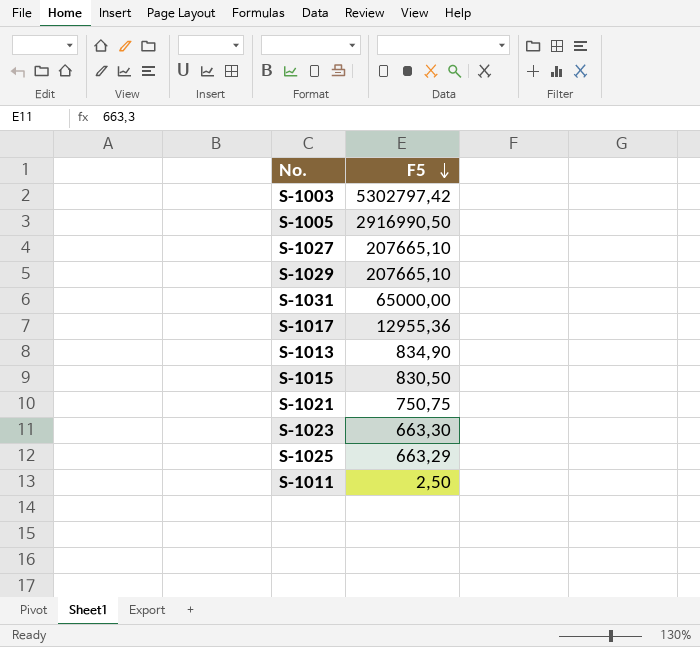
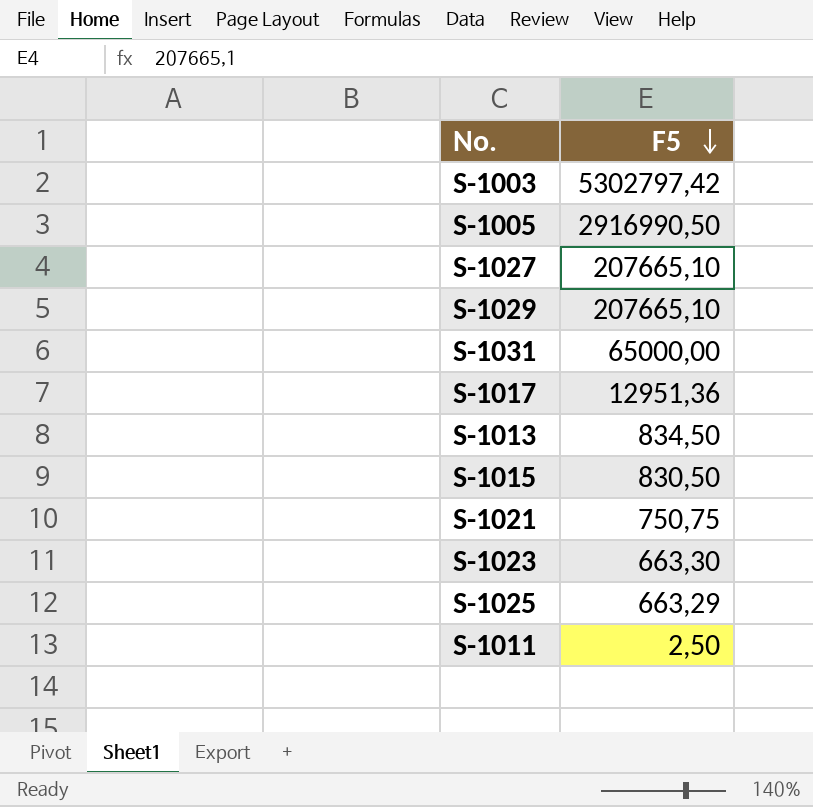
S-1017 | F5: 12955,36 -> 12951,36
S-1013 | F5: 834,90 -> 834,50

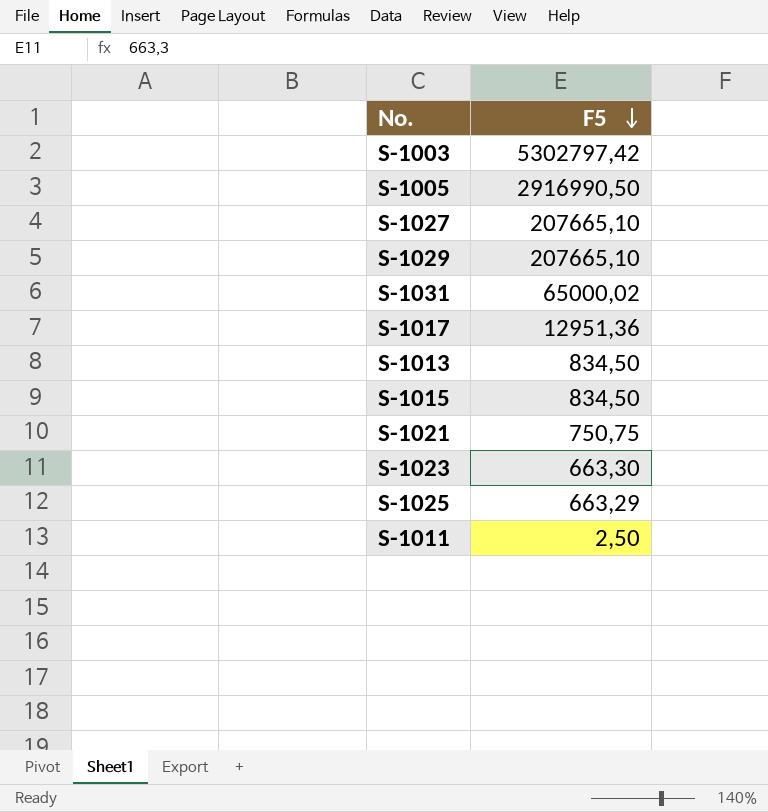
S-1031 | F5: 65000,00 -> 65000,02
S-1015 | F5: 830,50 -> 834,50

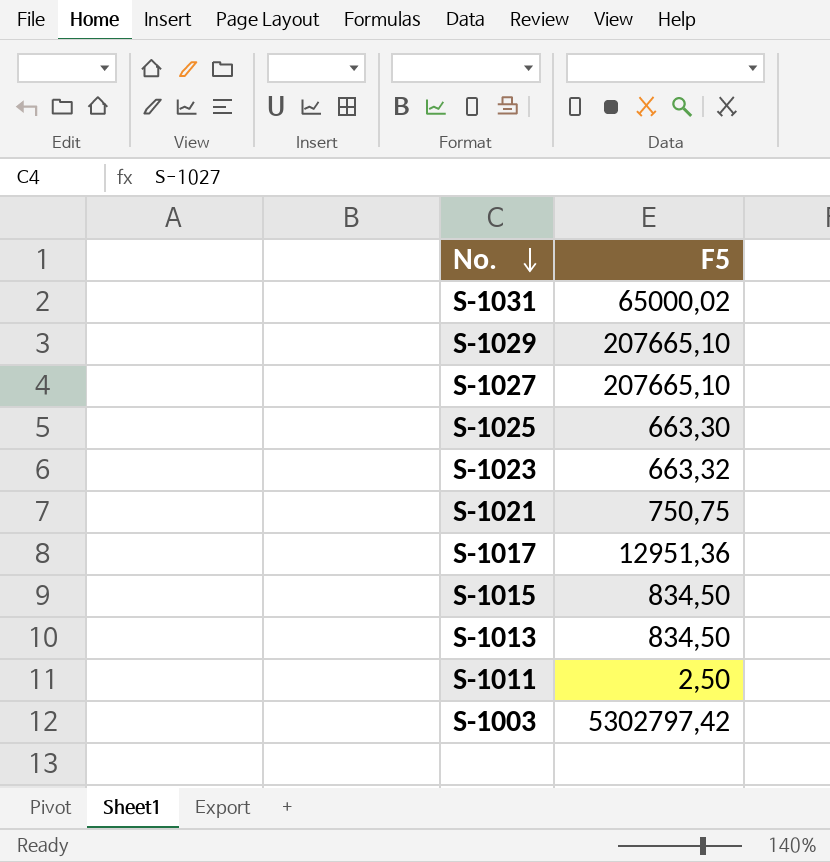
row order: F5 descending -> No. descending
row S-1005: 2916990,50 -> none
S-1025 | F5: 663,29 -> 663,30
S-1023 | F5: 663,30 -> 663,32

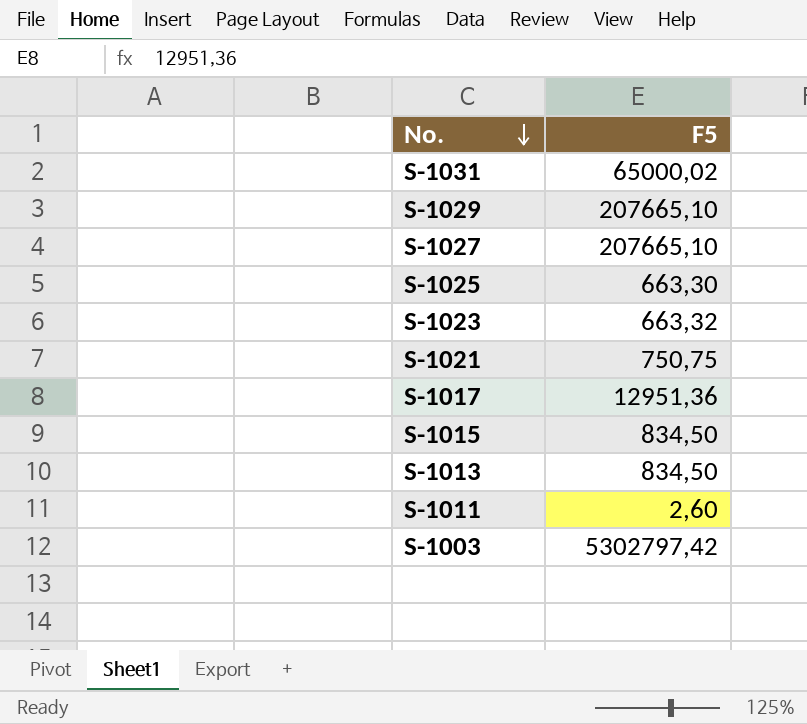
S-1011 | F5: 2,50 -> 2,60

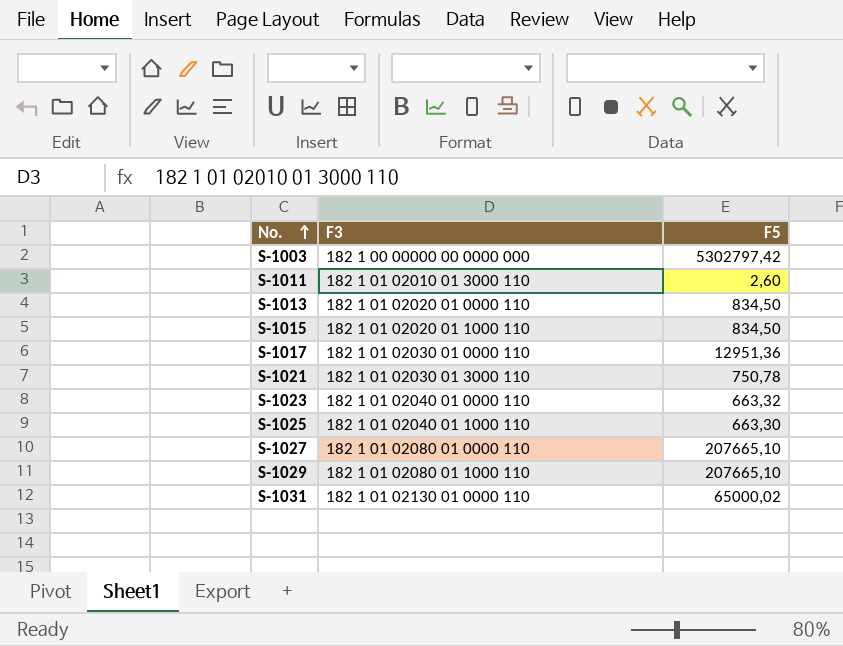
row order: No. descending -> No. ascending
column F3 | position: none -> 2
S-1021 | F5: 750,75 -> 750,78

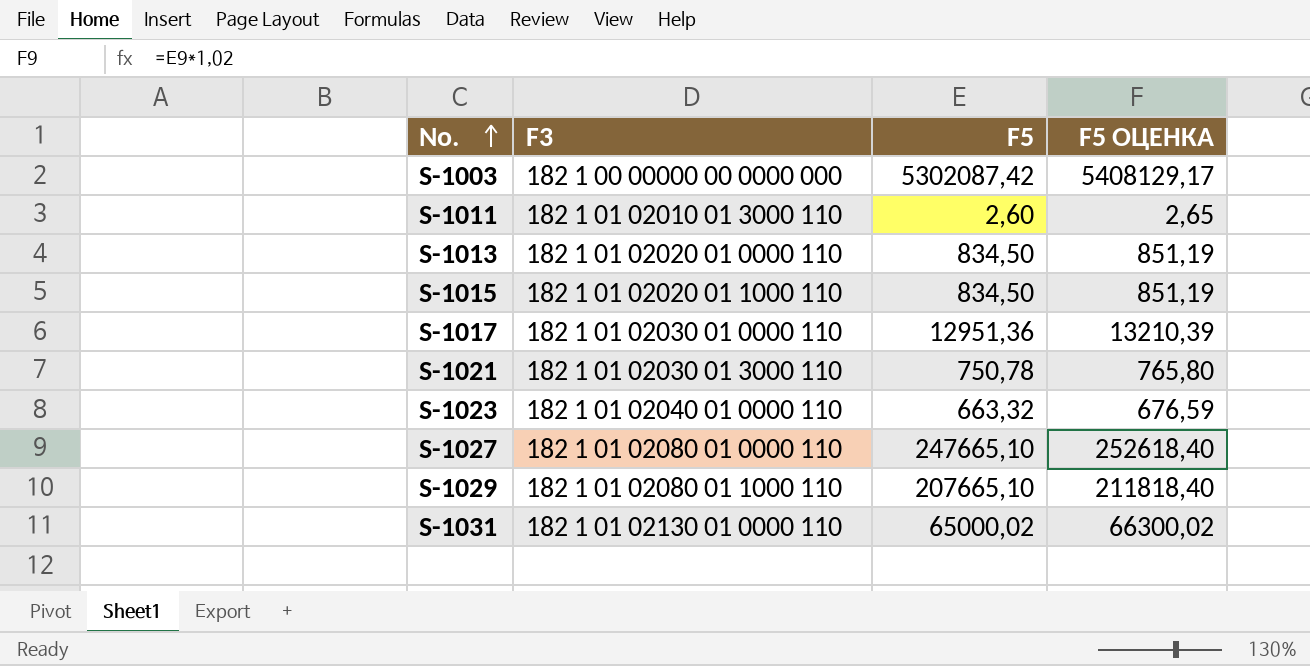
column F5 ОЦЕНКА | formula: none -> [F5] * 1,02
row S-1025: 182 1 01 02040 01 1000 110 | 663,30 -> none
S-1003 | F5: 5302797,42 -> 5302087,42
S-1027 | F5: 207665,10 -> 247665,10

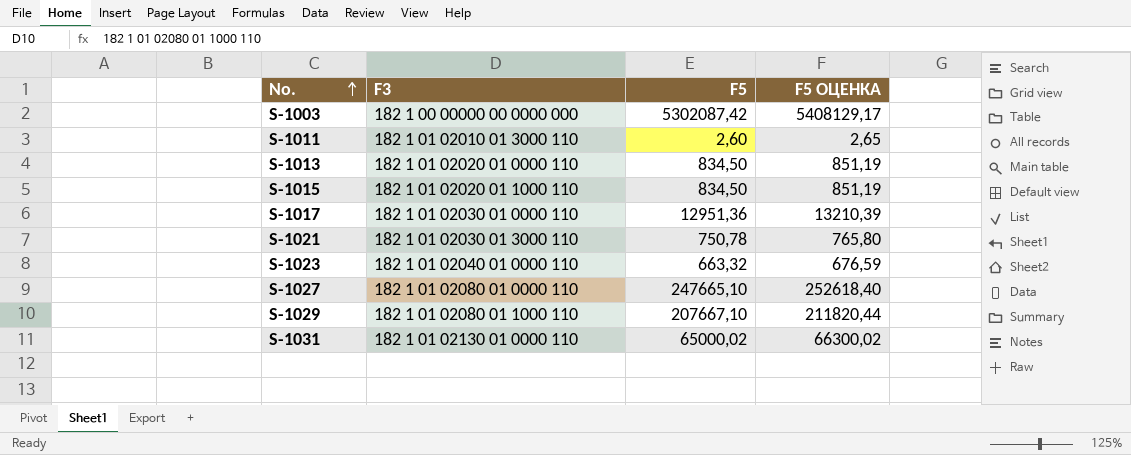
S-1029 | F5: 207665,10 -> 207667,10
S-1029 | F5 ОЦЕНКА: 211818,40 -> 211820,44

